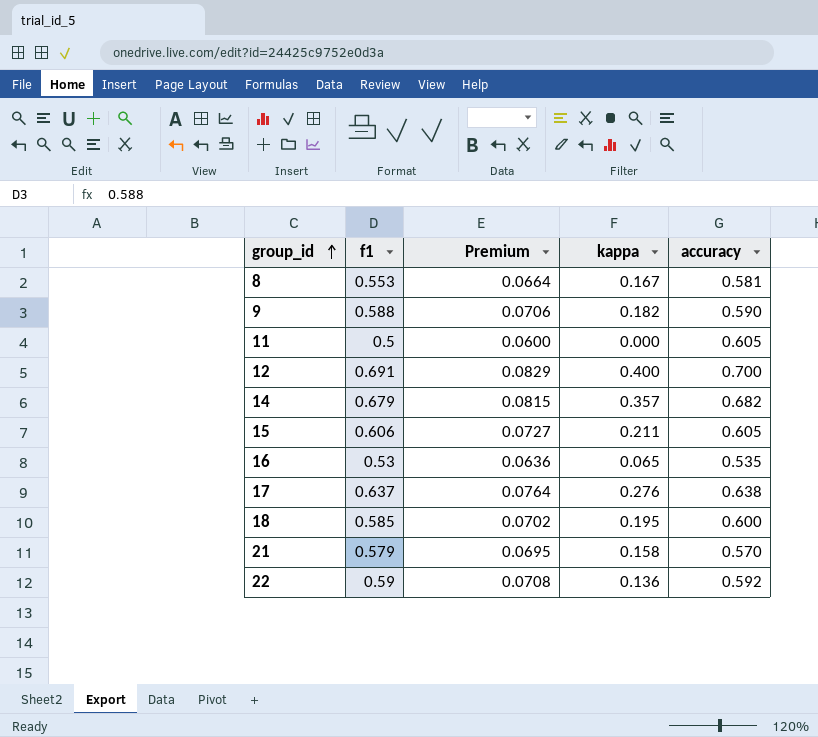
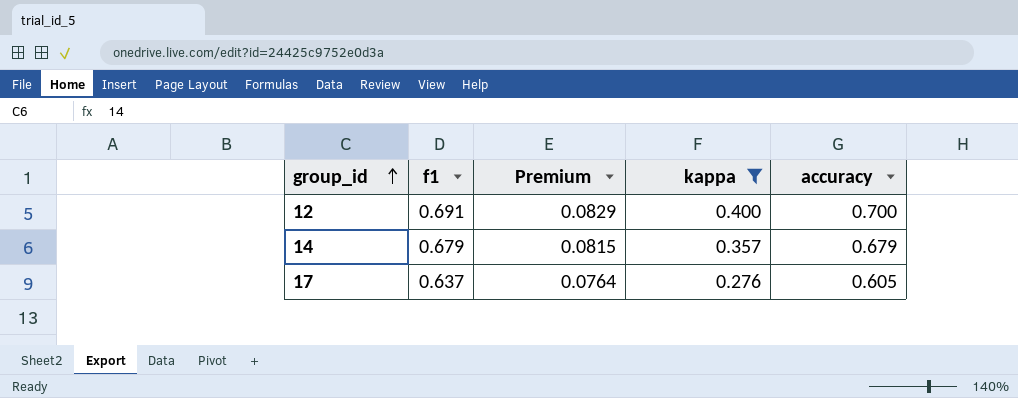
filter: none -> kappa >= 0.276
14 | accuracy: 0.682 -> 0.679
17 | accuracy: 0.638 -> 0.605

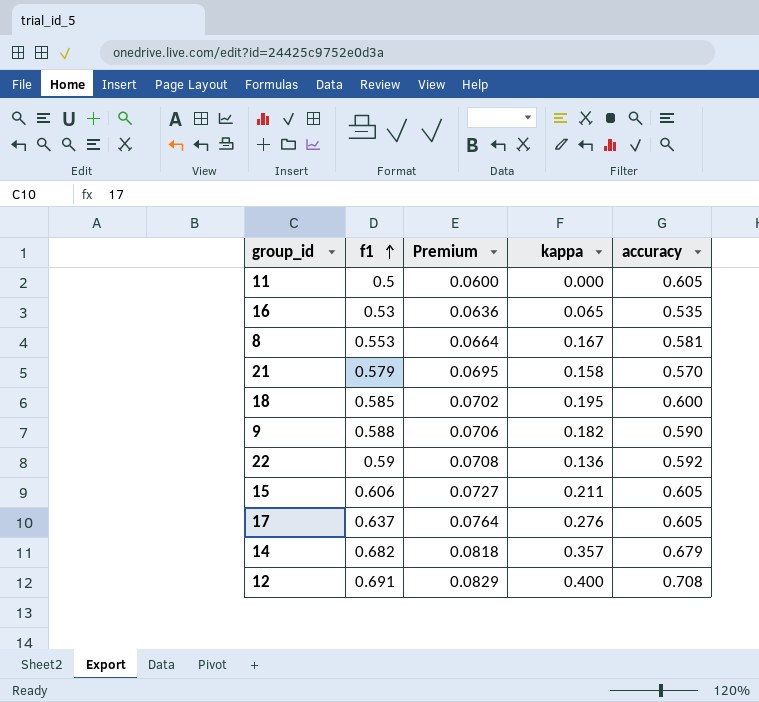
filter: kappa >= 0.276 -> none
row order: group_id ascending -> f1 ascending
14 | f1: 0.679 -> 0.682
14 | Premium: 0.0815 -> 0.0818
12 | accuracy: 0.700 -> 0.708

